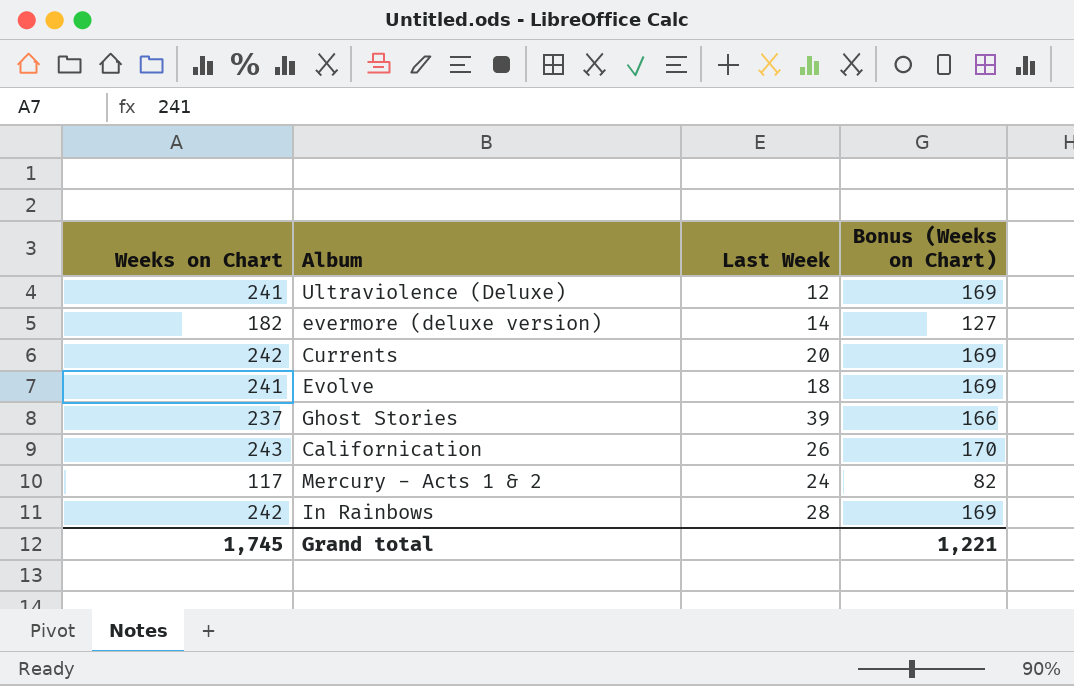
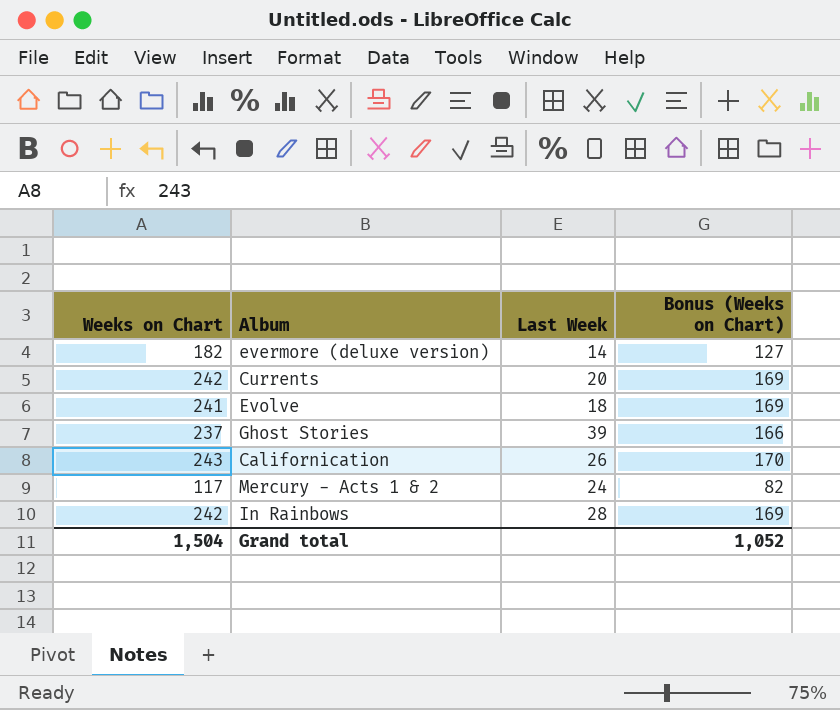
row Ultraviolence (Deluxe): 241 | 12 | 169 -> none
Grand total | Weeks on Chart: 1,745 -> 1,504
Grand total | Bonus (Weeks on Chart): 1,221 -> 1,052

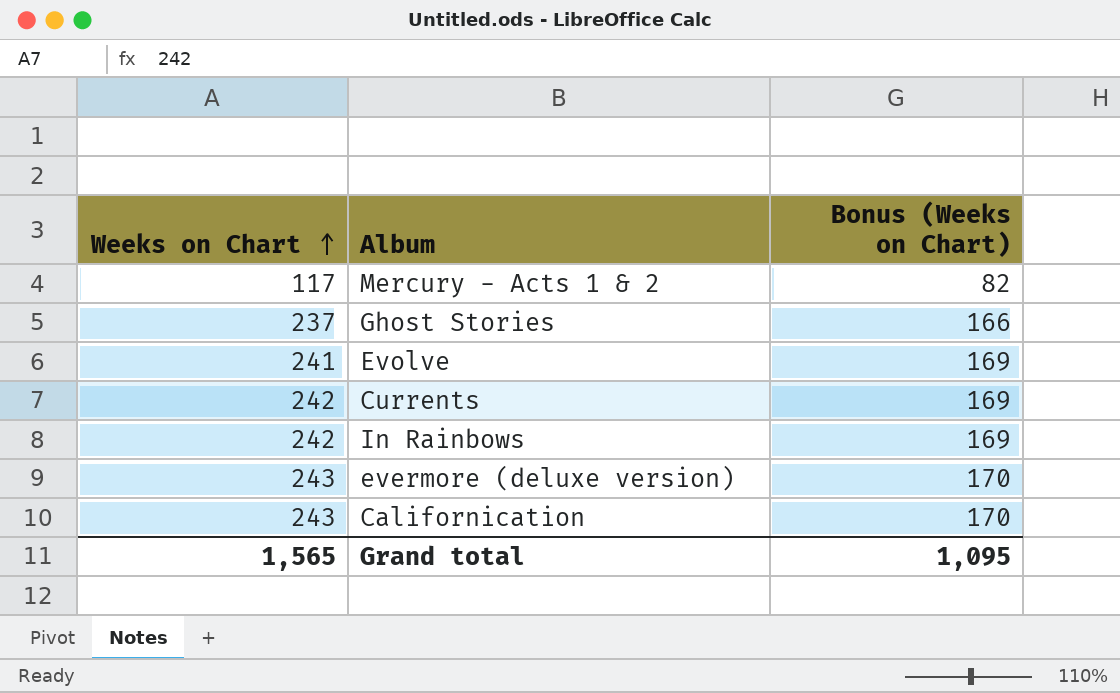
row order: none -> Weeks on Chart ascending
column Last Week | position: 3 -> none
evermore (deluxe version) | Weeks on Chart: 182 -> 243
evermore (deluxe version) | Bonus (Weeks on Chart): 127 -> 170
Grand total | Weeks on Chart: 1,504 -> 1,565
Grand total | Bonus (Weeks on Chart): 1,052 -> 1,095

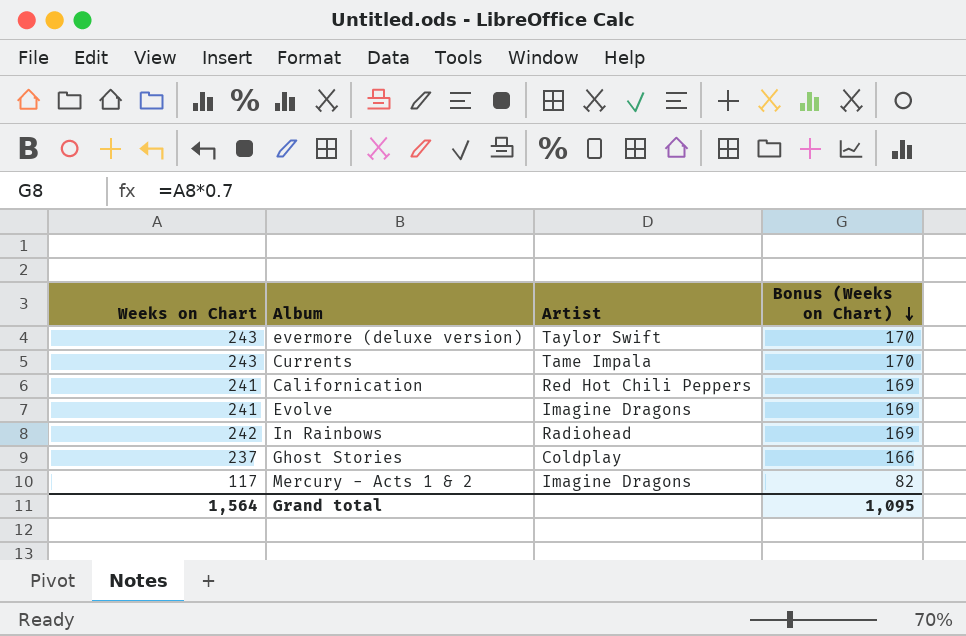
row order: Weeks on Chart ascending -> Bonus (Weeks on Chart) descending
column Artist | position: none -> 3
Currents | Weeks on Chart: 242 -> 243
Currents | Bonus (Weeks on Chart): 169 -> 170
Californication | Weeks on Chart: 243 -> 241
Californication | Bonus (Weeks on Chart): 170 -> 169
Grand total | Weeks on Chart: 1,565 -> 1,564

